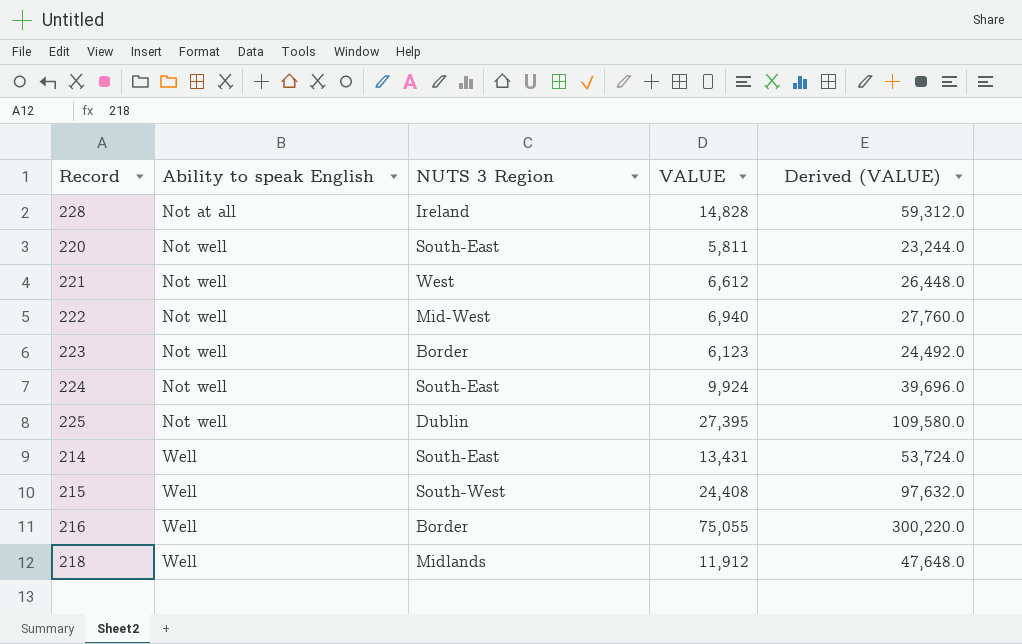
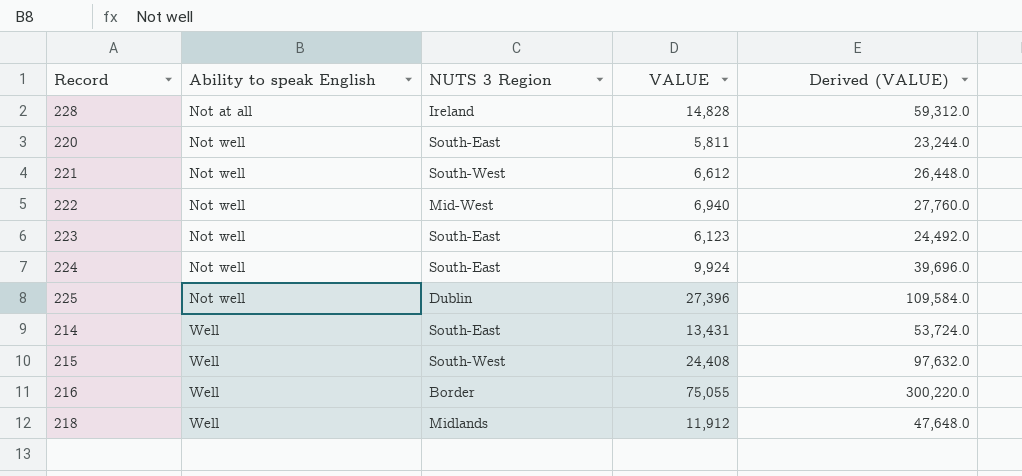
221 | NUTS 3 Region: West -> South-West
223 | NUTS 3 Region: Border -> South-East
225 | VALUE: 27,395 -> 27,396
225 | Derived (VALUE): 109,580.0 -> 109,584.0

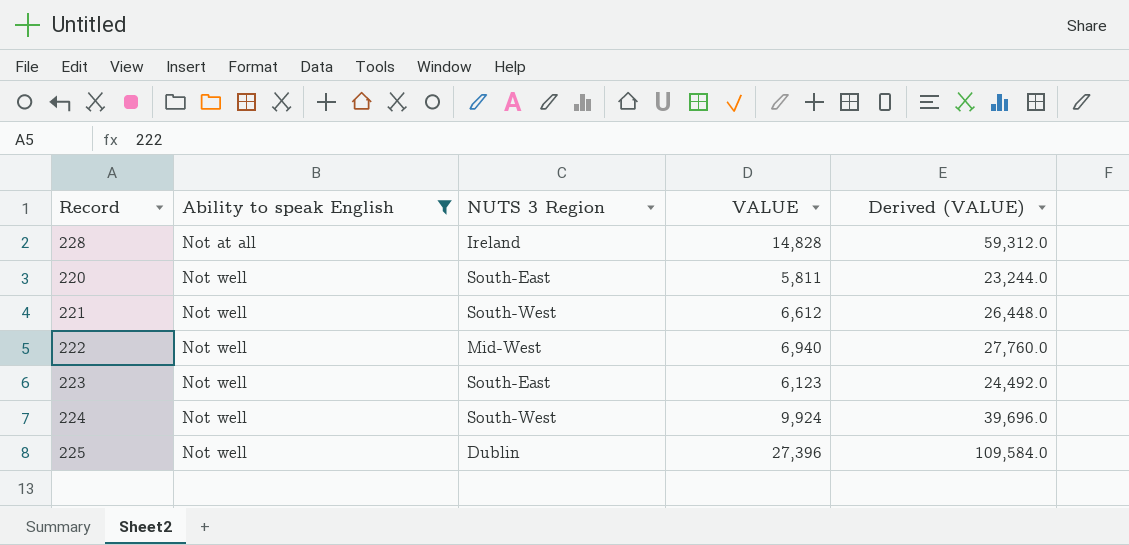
filter: none -> Ability to speak English != Well
224 | NUTS 3 Region: South-East -> South-West

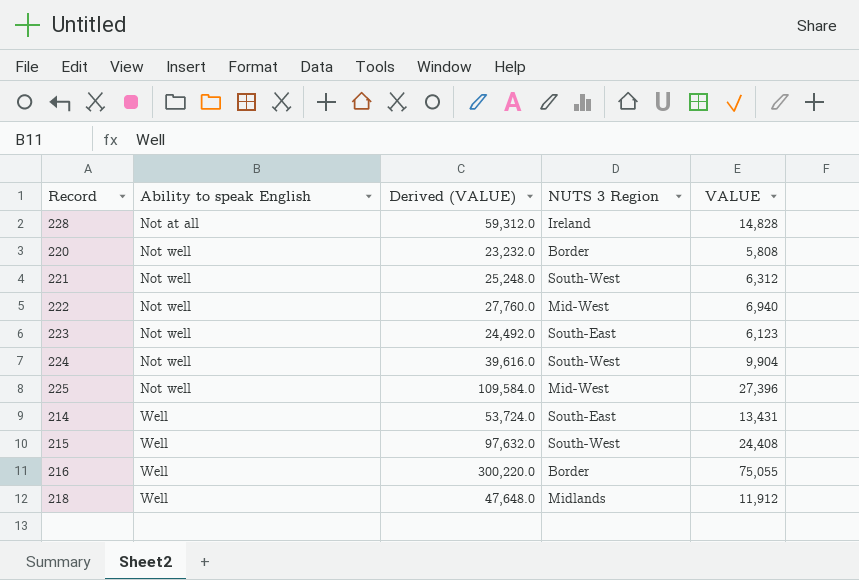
filter: Ability to speak English != Well -> none
column Derived (VALUE) | position: 5 -> 3
220 | Derived (VALUE): 23,244.0 -> 23,232.0
220 | NUTS 3 Region: South-East -> Border
220 | VALUE: 5,811 -> 5,808
221 | Derived (VALUE): 26,448.0 -> 25,248.0
221 | VALUE: 6,612 -> 6,312
224 | Derived (VALUE): 39,696.0 -> 39,616.0
224 | VALUE: 9,924 -> 9,904
225 | NUTS 3 Region: Dublin -> Mid-West

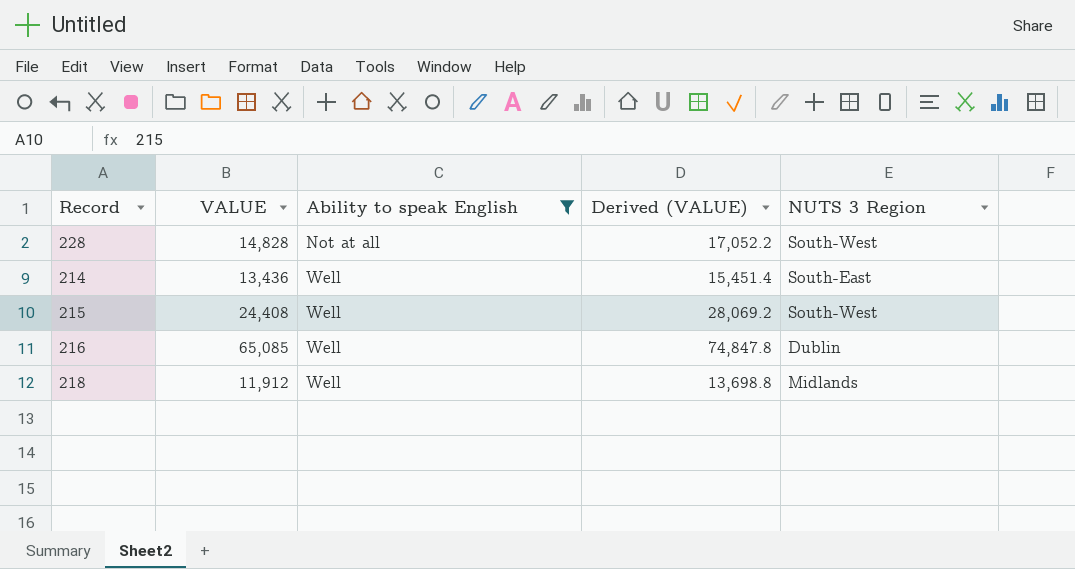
filter: none -> Ability to speak English != Not well
column VALUE | position: 5 -> 2
column Derived (VALUE) | formula: [VALUE] * 4 -> [VALUE] * 1.15
228 | NUTS 3 Region: Ireland -> South-West
214 | VALUE: 13,431 -> 13,436
216 | VALUE: 75,055 -> 65,085
216 | NUTS 3 Region: Border -> Dublin

